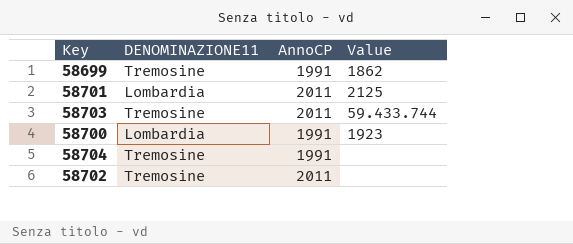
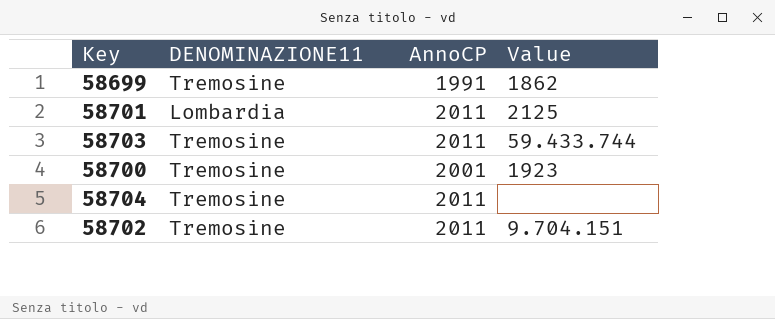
58700 | DENOMINAZIONE11: Lombardia -> Tremosine
58700 | AnnoCP: 1991 -> 2001
58704 | AnnoCP: 1991 -> 2011
58702 | Value: none -> 9.704.151

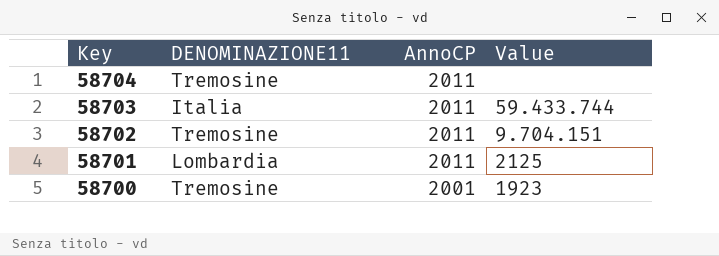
row order: none -> Key descending
row 58699: Tremosine | 1991 | 1862 -> none
58703 | DENOMINAZIONE11: Tremosine -> Italia

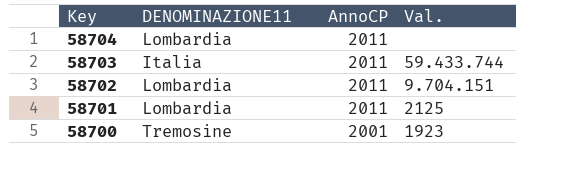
column name: Value -> Val.
58704 | DENOMINAZIONE11: Tremosine -> Lombardia
58702 | DENOMINAZIONE11: Tremosine -> Lombardia

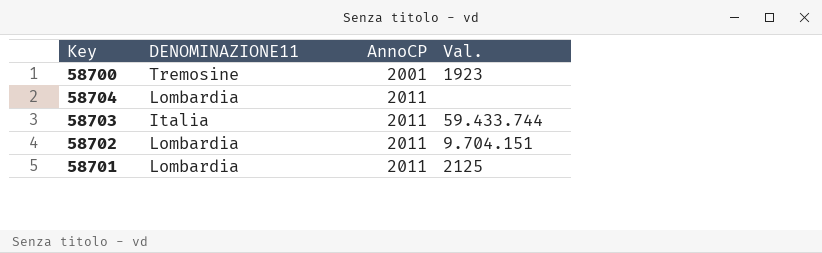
row order: Key descending -> AnnoCP ascending

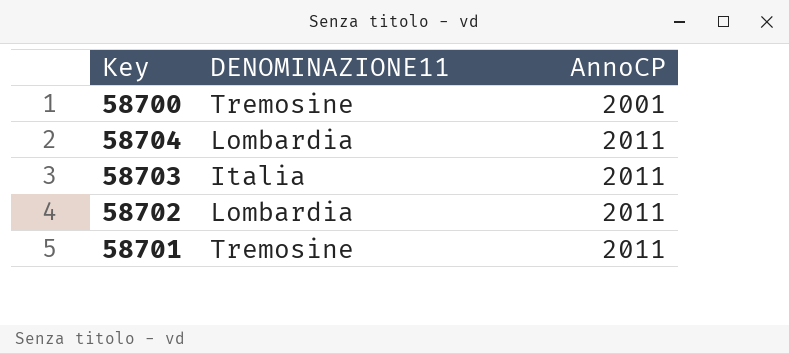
column Val. | position: 4 -> none
58701 | DENOMINAZIONE11: Lombardia -> Tremosine

